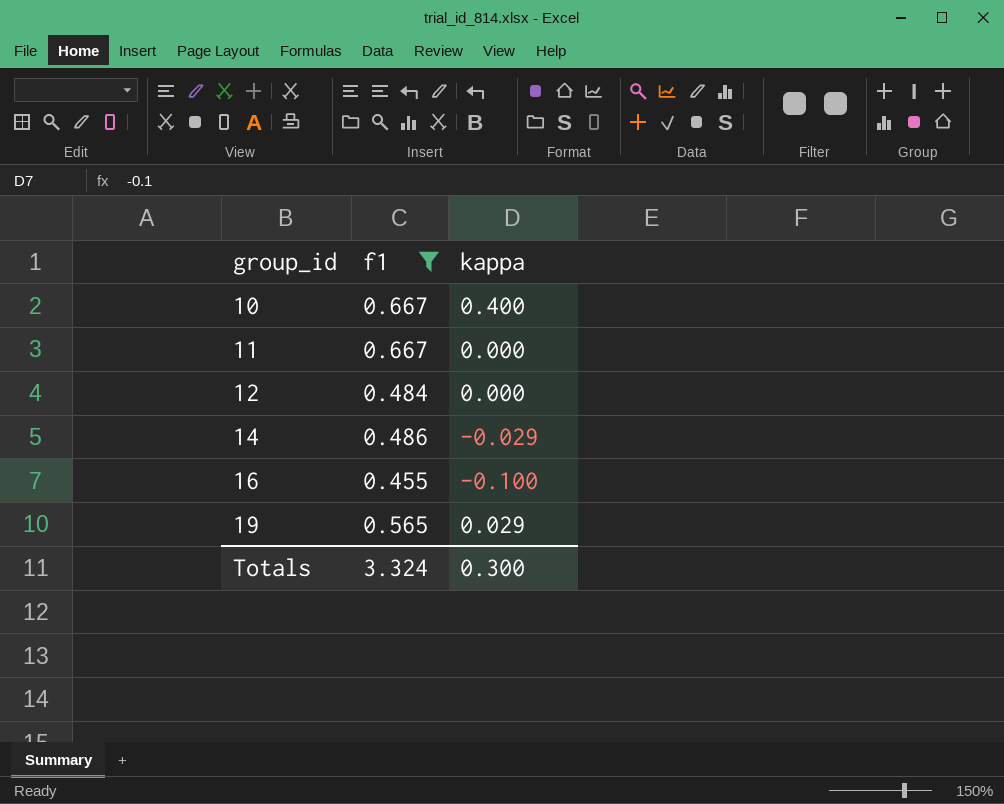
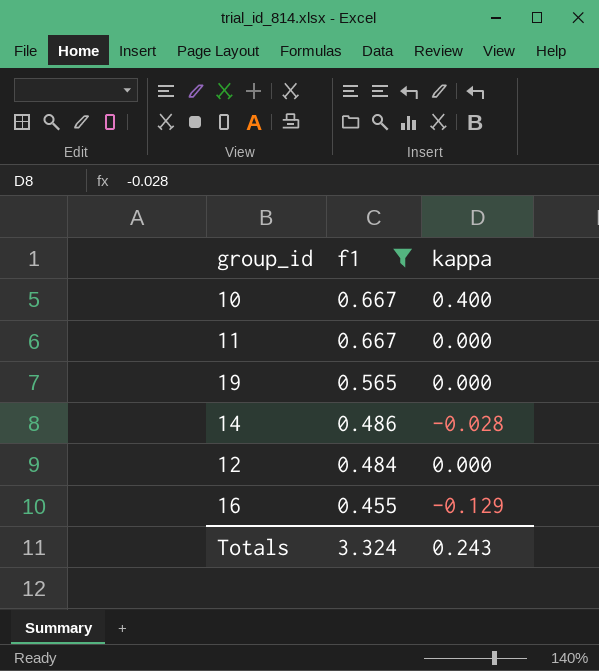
row order: group_id ascending -> f1 descending
19 | kappa: 0.029 -> 0.000
14 | kappa: -0.029 -> -0.028
16 | kappa: -0.100 -> -0.129
Totals | kappa: 0.300 -> 0.243

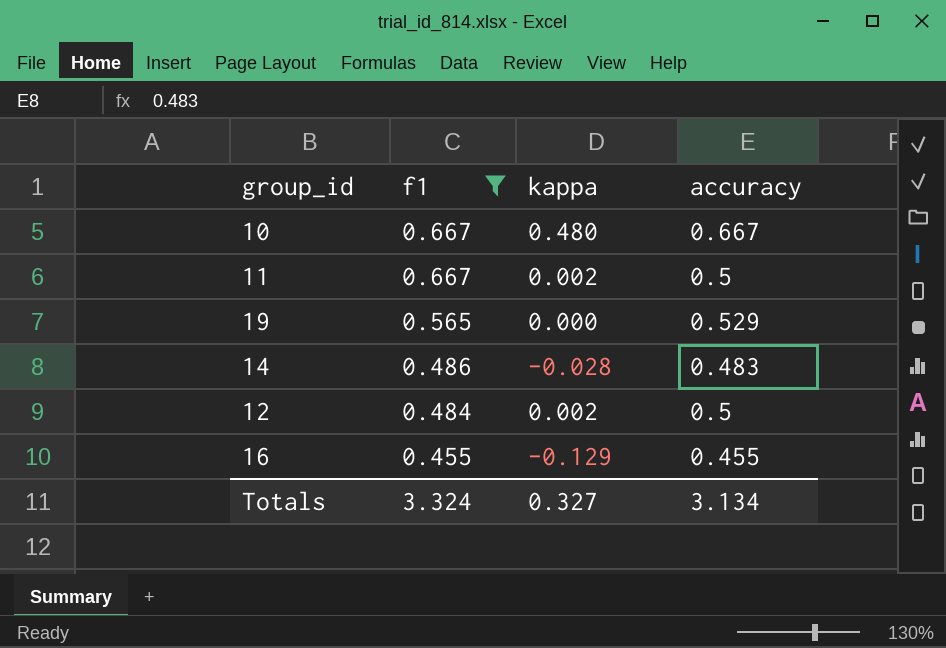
column accuracy | position: none -> 4
10 | kappa: 0.400 -> 0.480
11 | kappa: 0.000 -> 0.002
12 | kappa: 0.000 -> 0.002
Totals | kappa: 0.243 -> 0.327

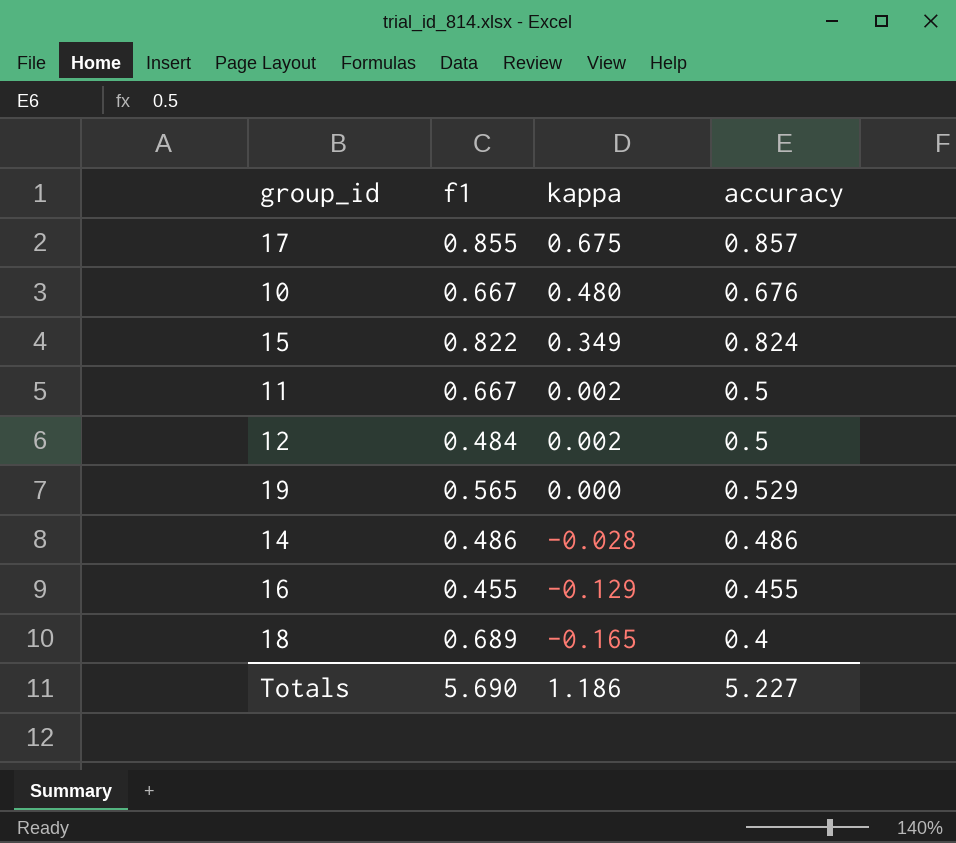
filter: f1 <= 0.667 -> none
row order: f1 descending -> kappa descending
10 | accuracy: 0.667 -> 0.676
14 | accuracy: 0.483 -> 0.486
Totals | f1: 3.324 -> 5.690
Totals | kappa: 0.327 -> 1.186
Totals | accuracy: 3.134 -> 5.227

